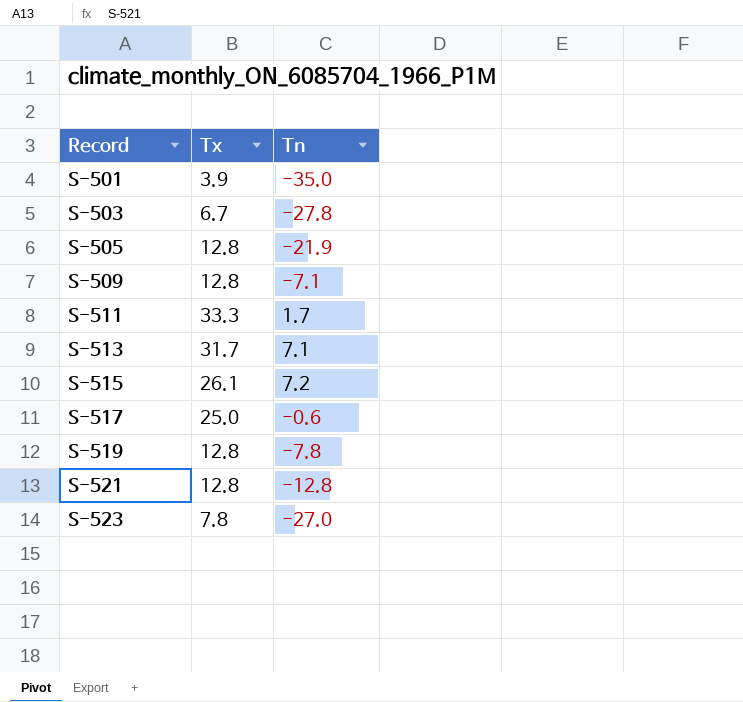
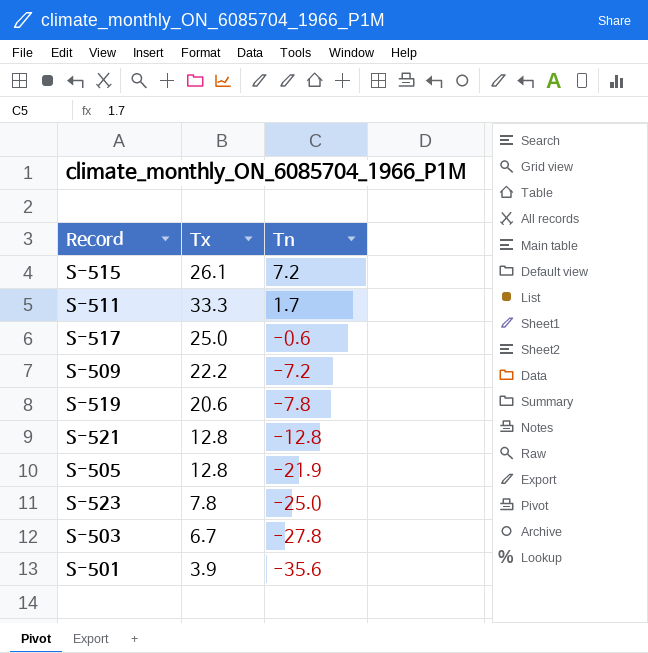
row order: Record ascending -> Tn descending
row S-513: 31.7 | 7.1 -> none
S-509 | Tx: 12.8 -> 22.2
S-509 | Tn: -7.1 -> -7.2
S-519 | Tx: 12.8 -> 20.6
S-523 | Tn: -27.0 -> -25.0
S-501 | Tn: -35.0 -> -35.6

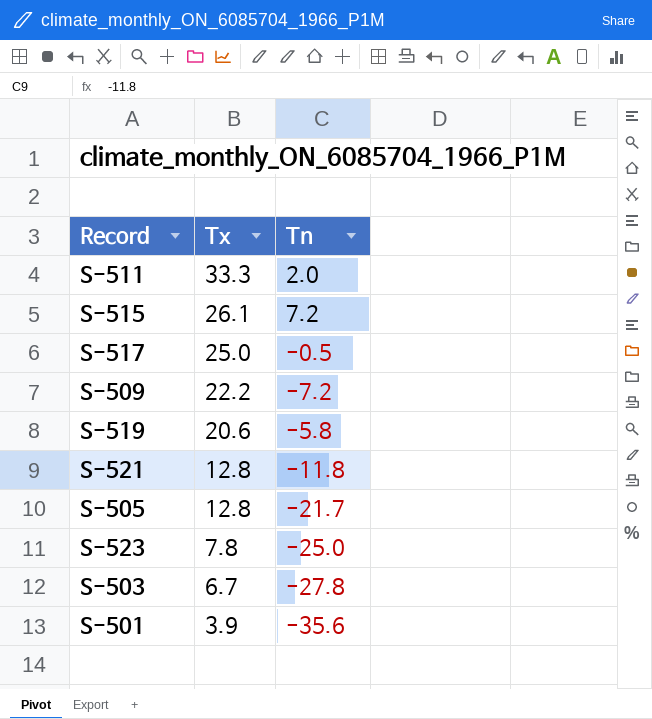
row order: Tn descending -> Tx descending
S-511 | Tn: 1.7 -> 2.0
S-517 | Tn: -0.6 -> -0.5
S-519 | Tn: -7.8 -> -5.8
S-521 | Tn: -12.8 -> -11.8
S-505 | Tn: -21.9 -> -21.7

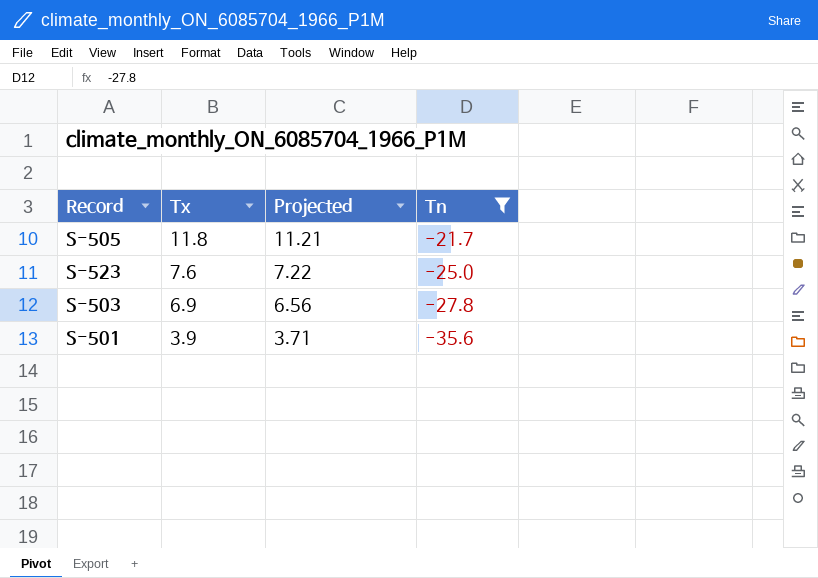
filter: none -> Tn <= -21.7
column Projected | formula: none -> [Tx] * 0.95
S-505 | Tx: 12.8 -> 11.8
S-523 | Tx: 7.8 -> 7.6
S-503 | Tx: 6.7 -> 6.9

